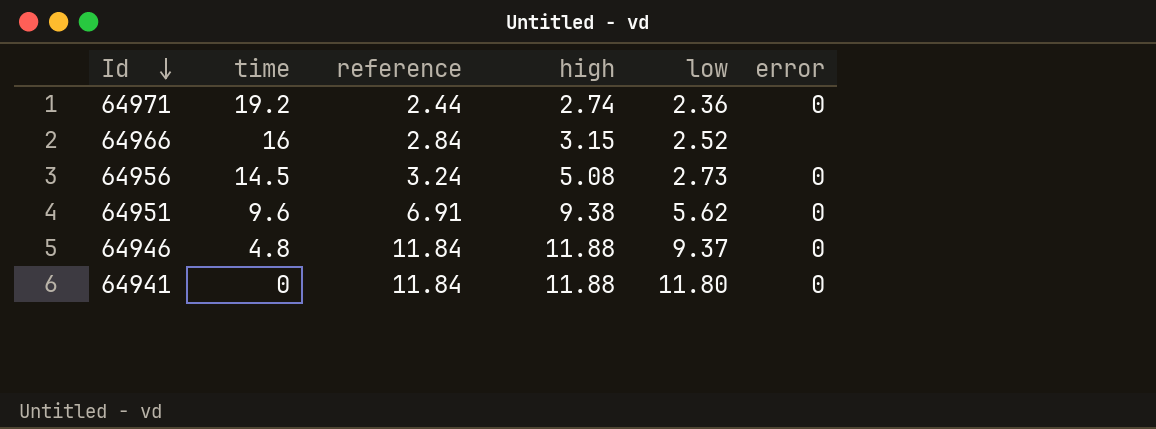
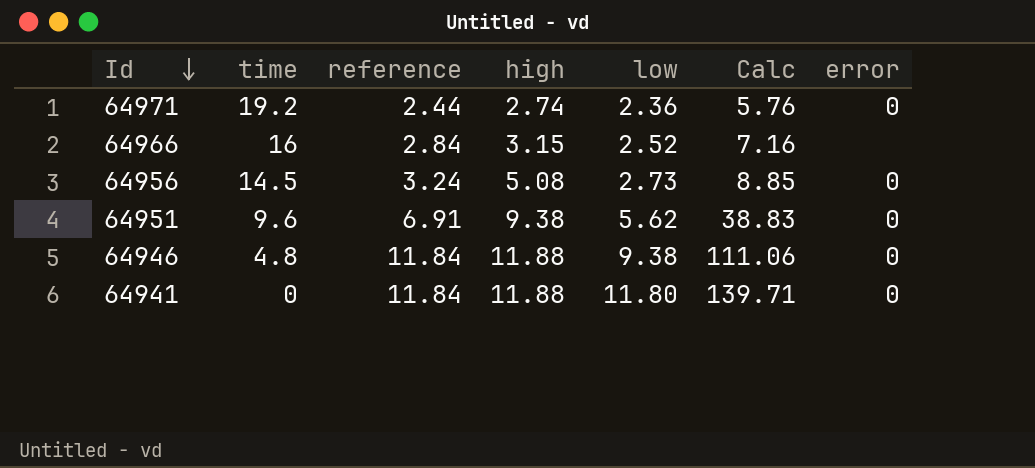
column Calc | formula: none -> [reference] * [low]
64946 | low: 9.37 -> 9.38

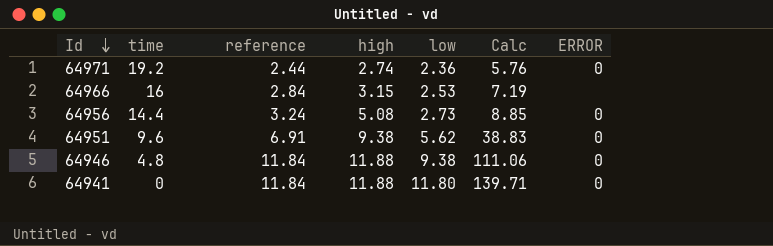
column name: error -> ERROR
64966 | low: 2.52 -> 2.53
64966 | Calc: 7.16 -> 7.19
64956 | time: 14.5 -> 14.4

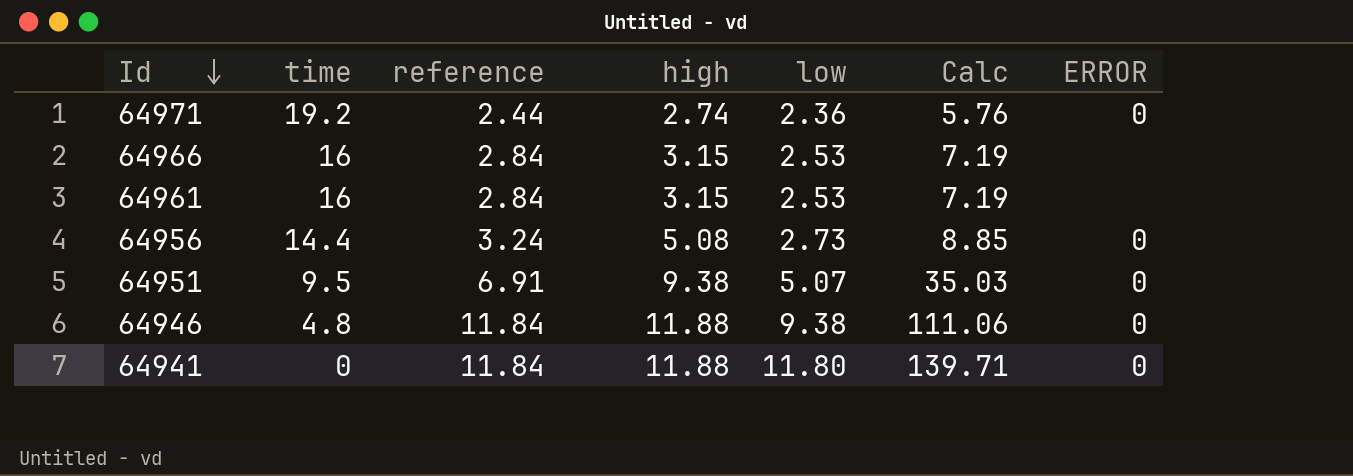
row 64961: none -> 16 | 2.84 | 3.15 | 2.53 | 7.19 | none
64951 | time: 9.6 -> 9.5
64951 | low: 5.62 -> 5.07
64951 | Calc: 38.83 -> 35.03

